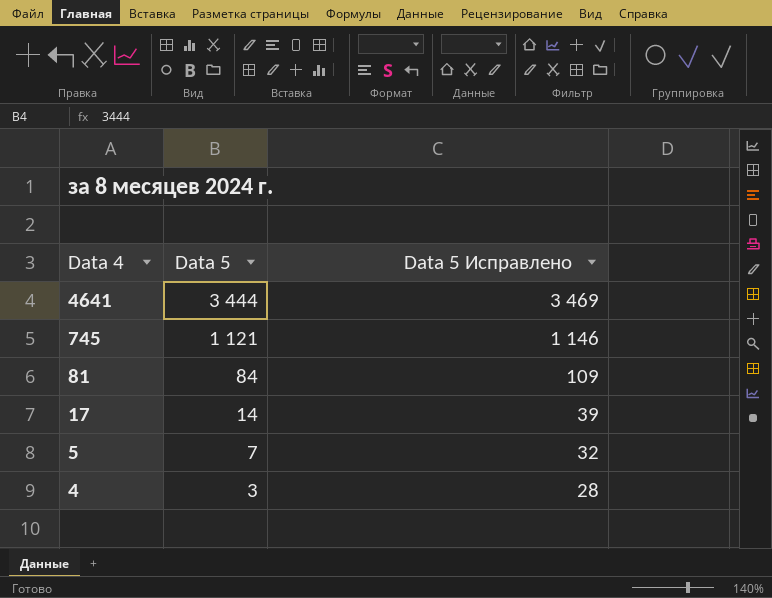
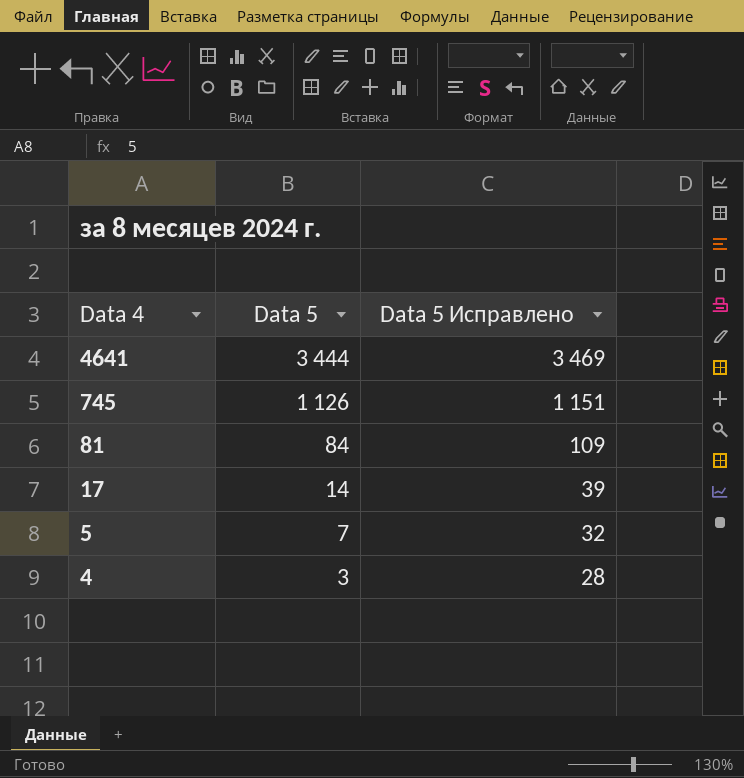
745 | Data 5: 1 121 -> 1 126
745 | Data 5 Исправлено: 1 146 -> 1 151

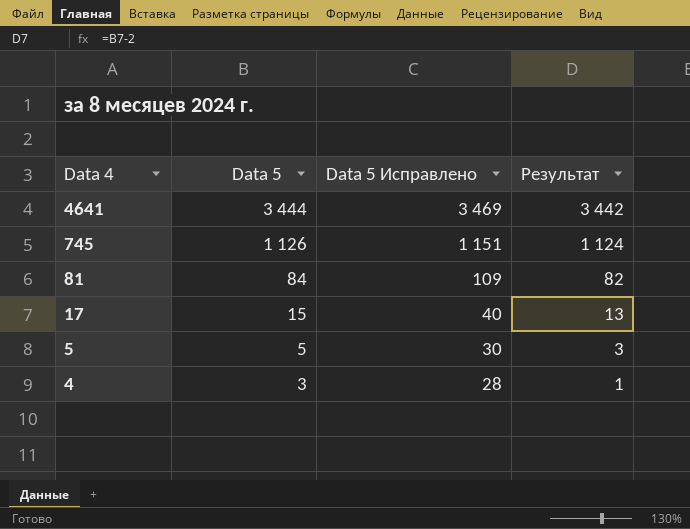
column Результат | formula: none -> [Data 5] - 2
17 | Data 5: 14 -> 15
17 | Data 5 Исправлено: 39 -> 40
5 | Data 5: 7 -> 5
5 | Data 5 Исправлено: 32 -> 30

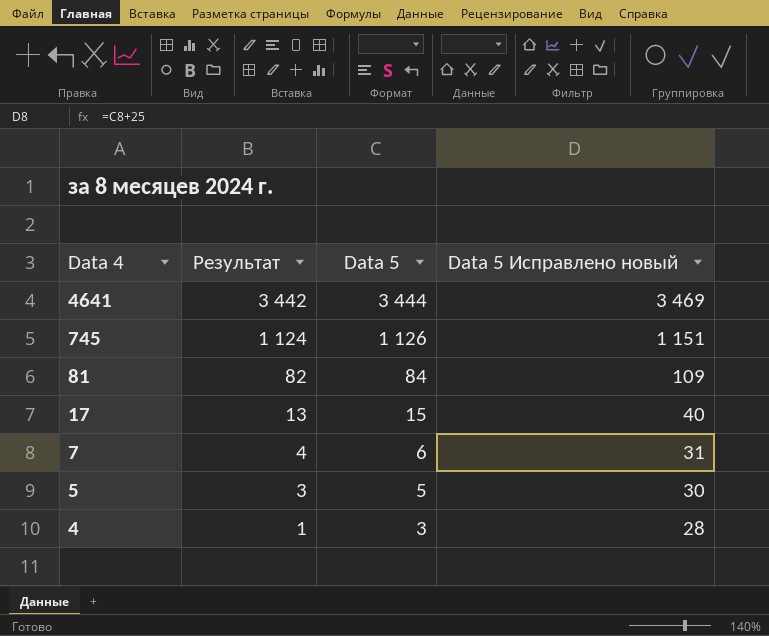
column Результат | position: 4 -> 2
column name: Data 5 Исправлено -> Data 5 Исправлено новый
row 7: none -> 4 | 6 | 31

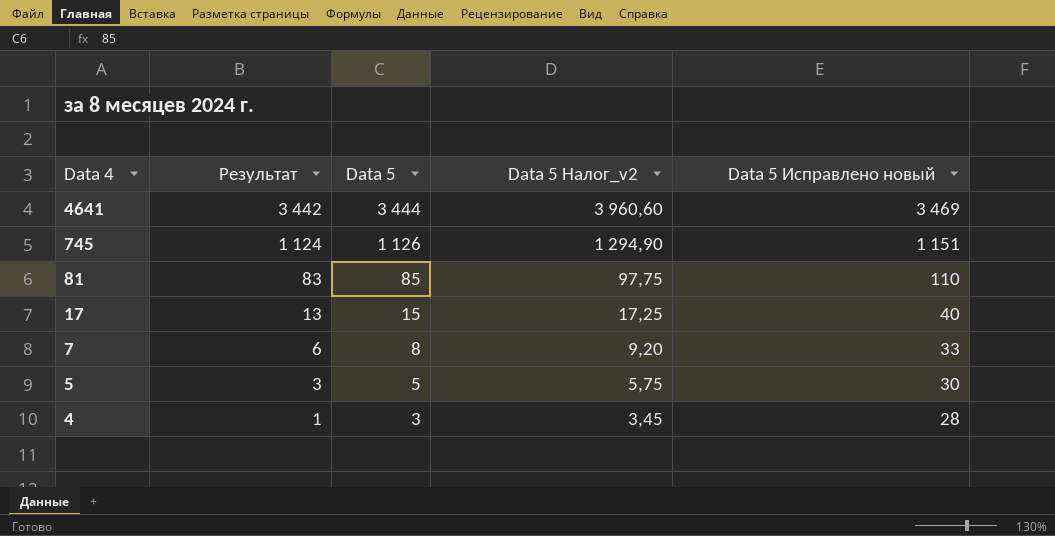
column Data 5 Налог_v2 | formula: none -> [Data 5] * 1,15
81 | Результат: 82 -> 83
81 | Data 5: 84 -> 85
81 | Data 5 Исправлено новый: 109 -> 110
7 | Результат: 4 -> 6
7 | Data 5: 6 -> 8
7 | Data 5 Исправлено новый: 31 -> 33

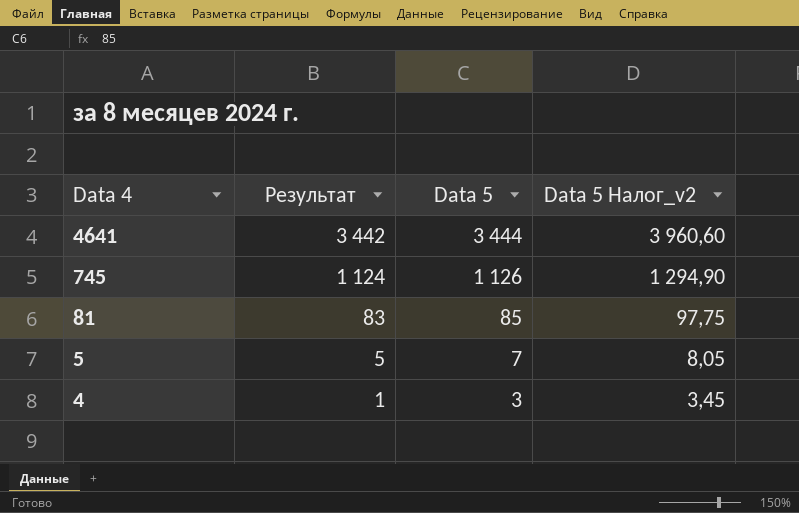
column Data 5 Исправлено новый | formula: [Data 5] + 25 -> none
row 17: 13 | 15 | 17,25 | 40 -> none
row 7: 6 | 8 | 9,20 | 33 -> none
5 | Результат: 3 -> 5
5 | Data 5: 5 -> 7
5 | Data 5 Налог_v2: 5,75 -> 8,05

